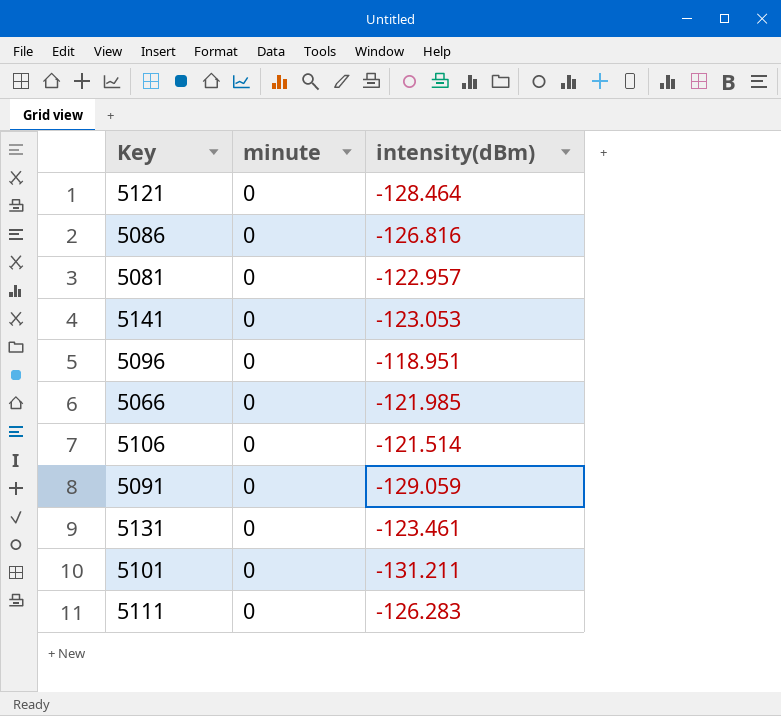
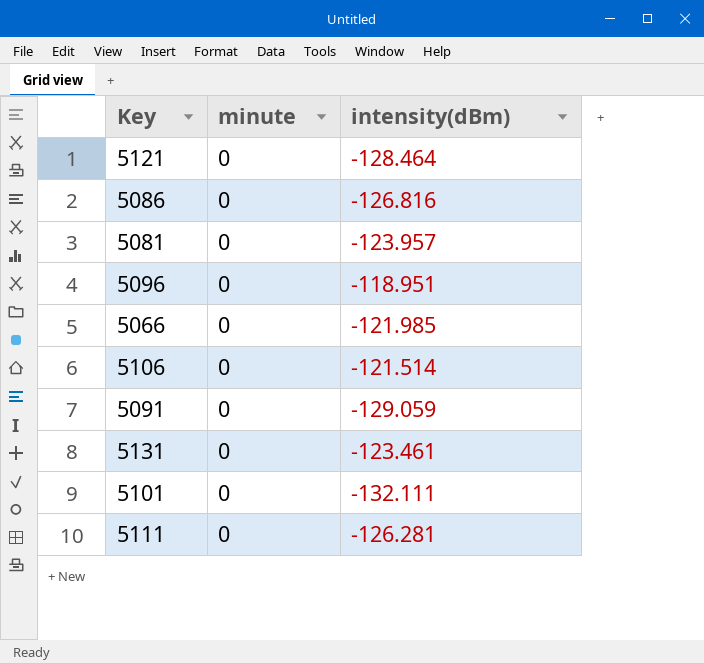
row 5141: 0 | -123.053 -> none
5081 | intensity(dBm): -122.957 -> -123.957
5101 | intensity(dBm): -131.211 -> -132.111
5111 | intensity(dBm): -126.283 -> -126.281

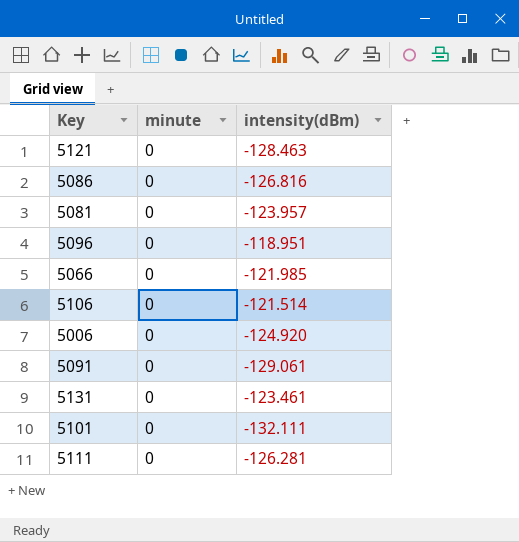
5121 | intensity(dBm): -128.464 -> -128.463
row 5006: none -> 0 | -124.920
5091 | intensity(dBm): -129.059 -> -129.061

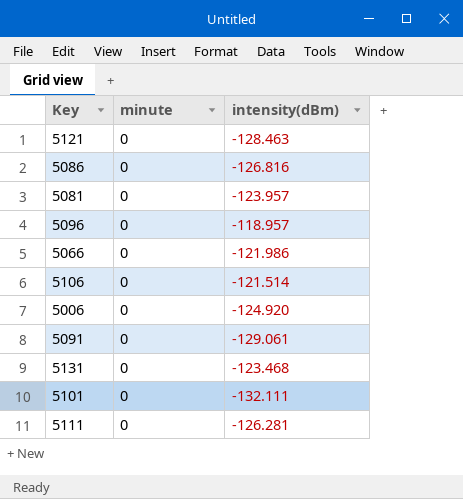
5096 | intensity(dBm): -118.951 -> -118.957
5066 | intensity(dBm): -121.985 -> -121.986
5131 | intensity(dBm): -123.461 -> -123.468

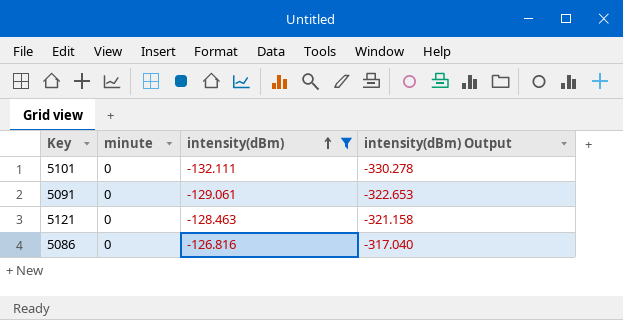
filter: none -> intensity(dBm) <= -126.816
row order: none -> intensity(dBm) ascending
column intensity(dBm) Output | formula: none -> [intensity(dBm)] * 2.5

